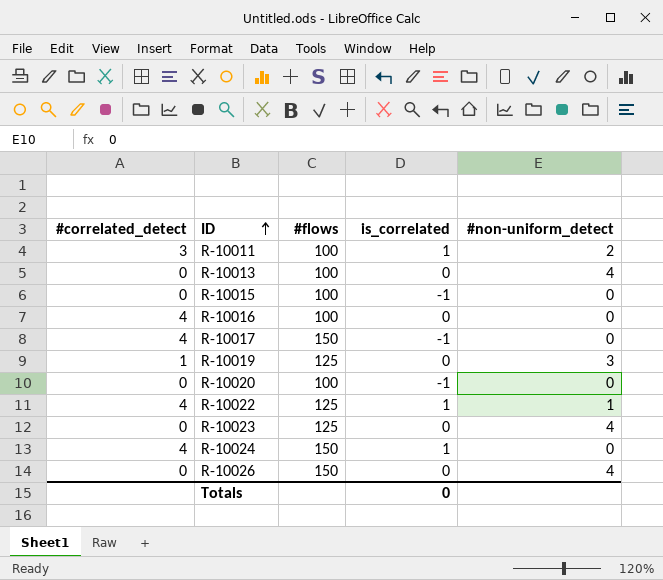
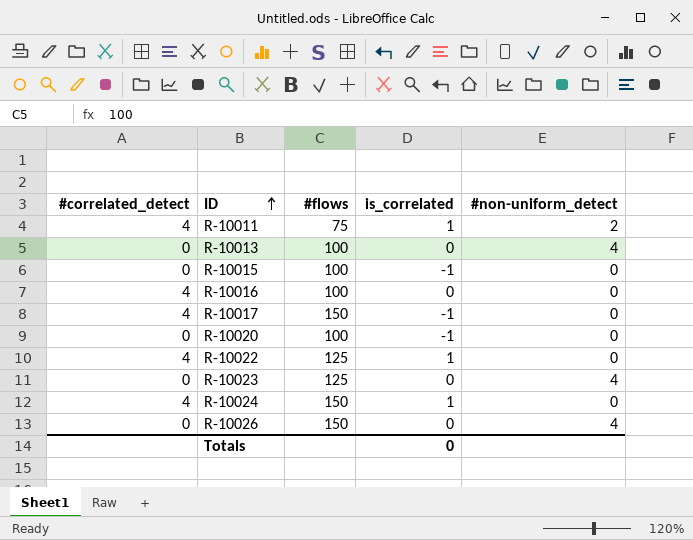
row R-10019: 1 | 125 | 0 | 3 -> none
R-10011 | #correlated_detect: 3 -> 4
R-10011 | #flows: 100 -> 75
R-10022 | #non-uniform_detect: 1 -> 0

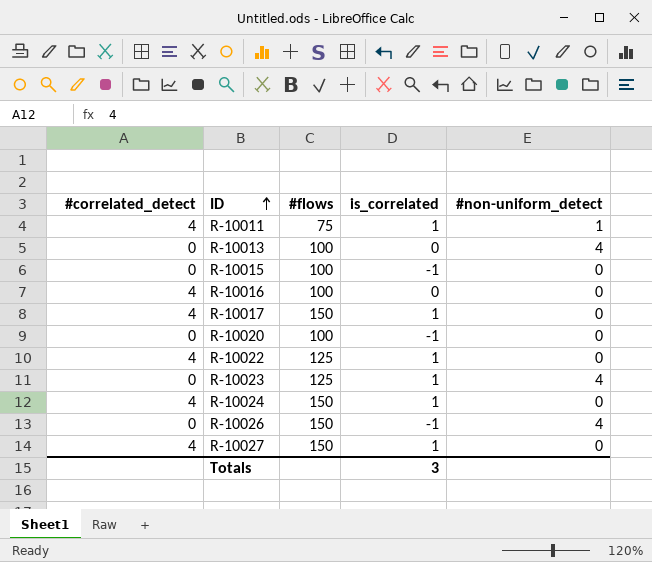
R-10011 | #non-uniform_detect: 2 -> 1
R-10017 | is_correlated: -1 -> 1
R-10023 | is_correlated: 0 -> 1
R-10026 | is_correlated: 0 -> -1
row R-10027: none -> 4 | 150 | 1 | 0
Totals | is_correlated: 0 -> 3

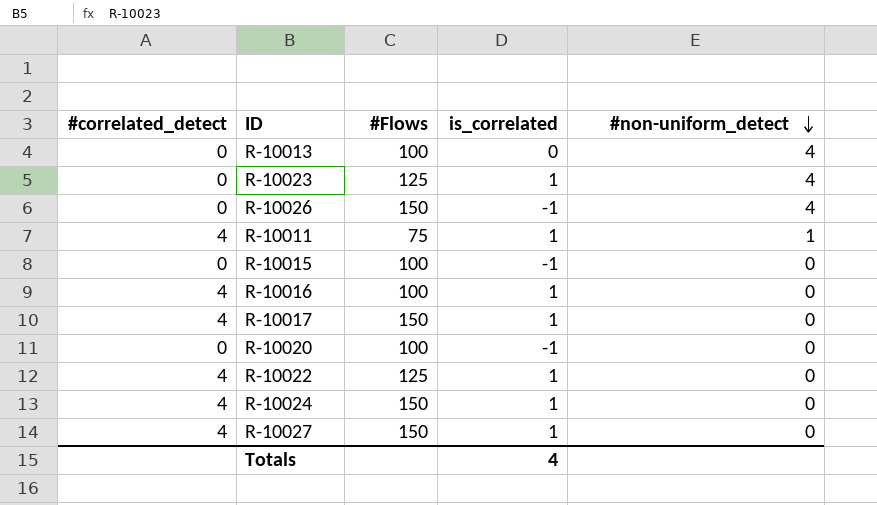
row order: ID ascending -> #non-uniform_detect descending
column name: #flows -> #Flows
R-10016 | is_correlated: 0 -> 1
Totals | is_correlated: 3 -> 4

